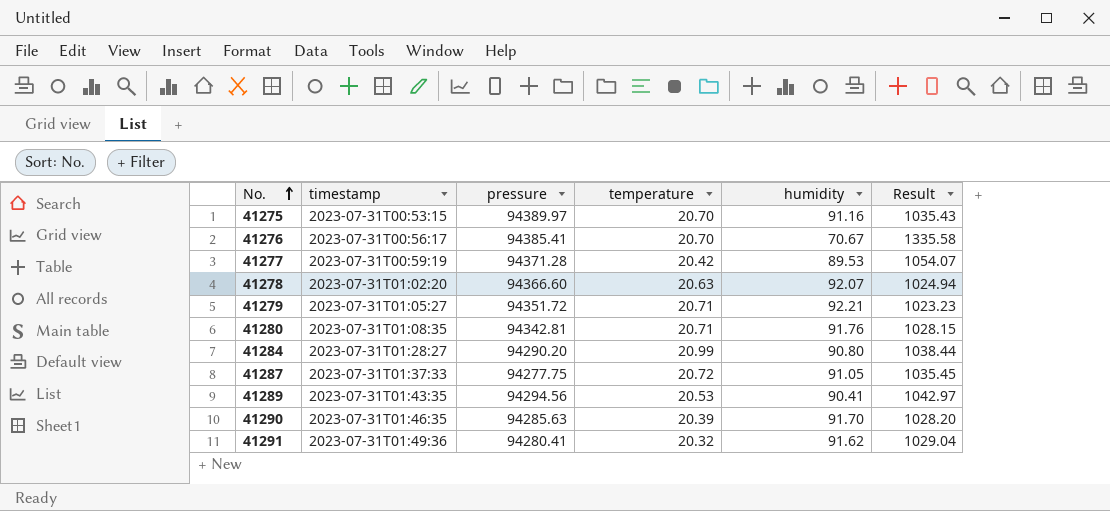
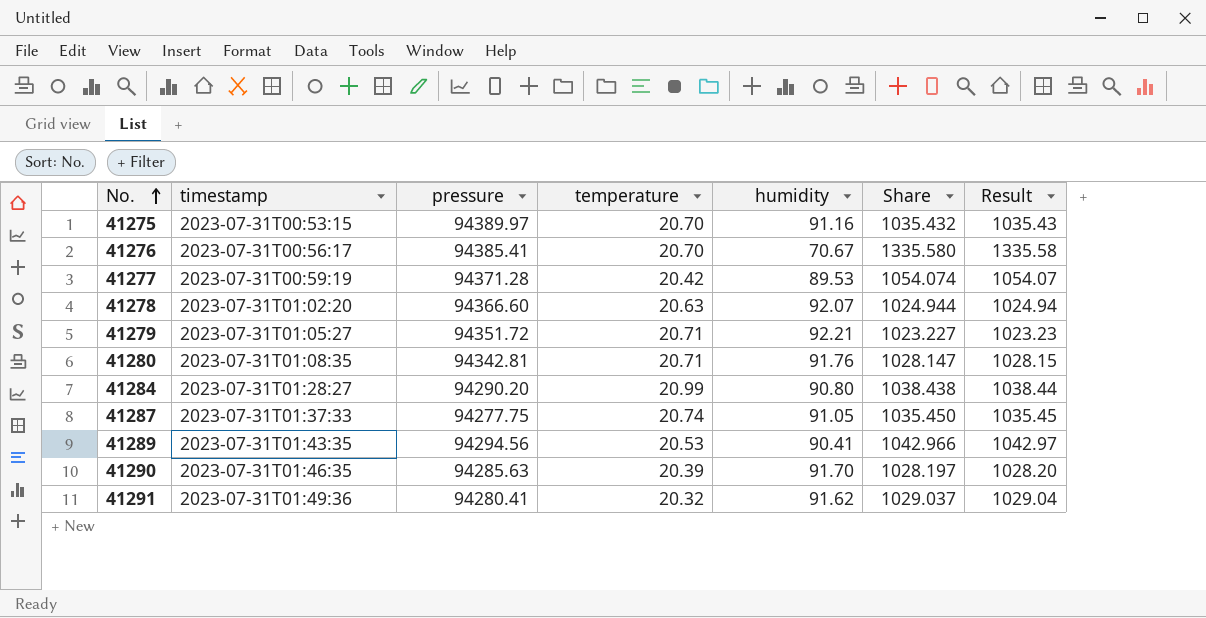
column Share | formula: none -> [pressure] / [humidity]
41287 | temperature: 20.72 -> 20.74

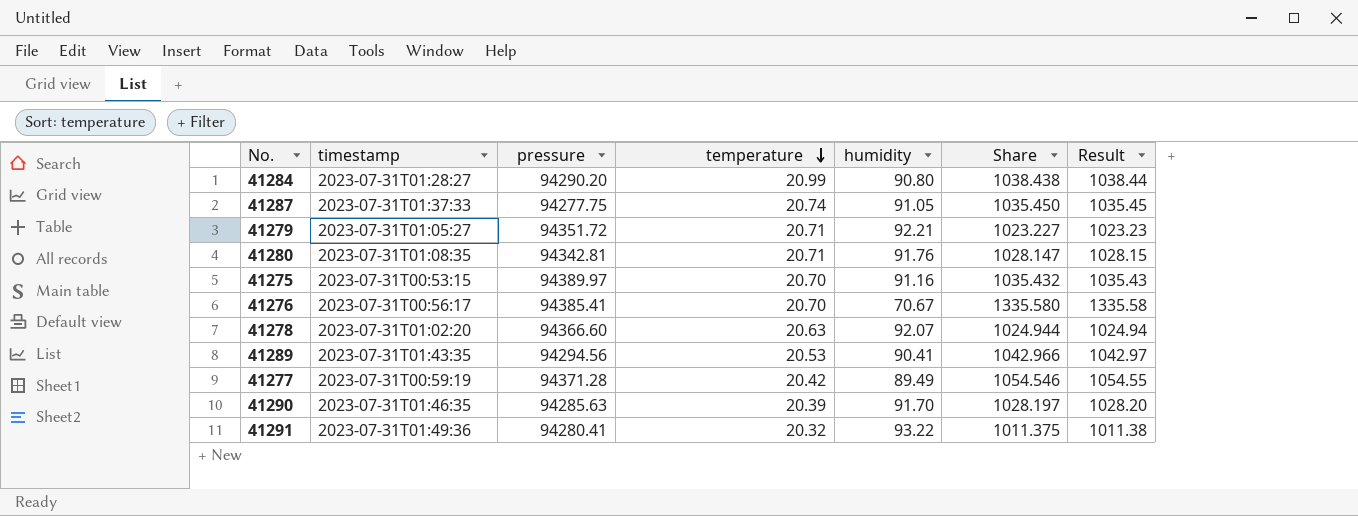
row order: No. ascending -> temperature descending
41277 | humidity: 89.53 -> 89.49
41277 | Share: 1054.074 -> 1054.546
41277 | Result: 1054.07 -> 1054.55
41291 | humidity: 91.62 -> 93.22
41291 | Share: 1029.037 -> 1011.375
41291 | Result: 1029.04 -> 1011.38

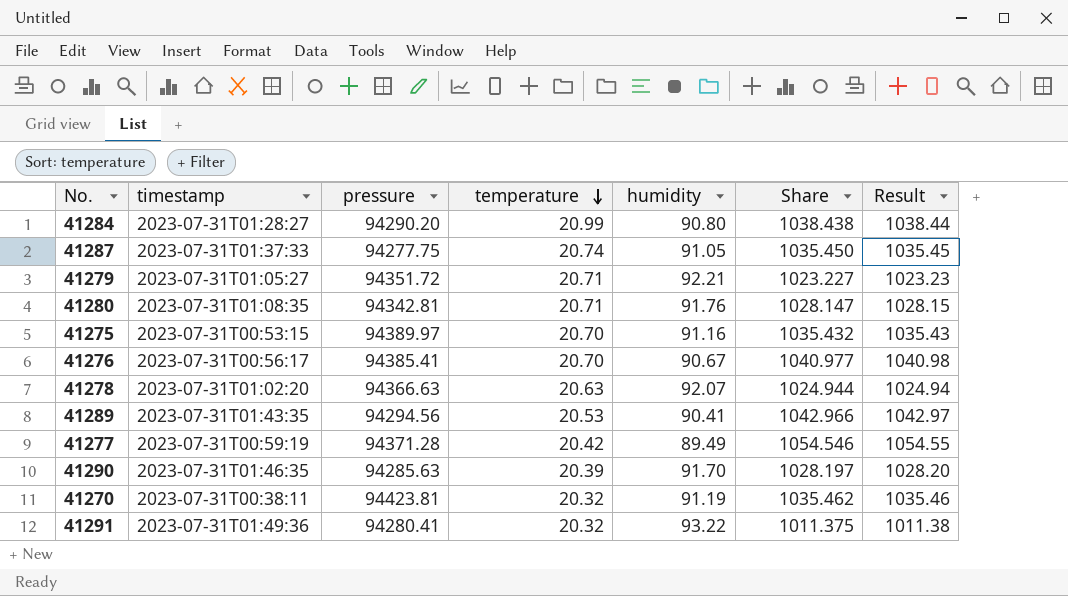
41276 | humidity: 70.67 -> 90.67
41276 | Share: 1335.580 -> 1040.977
41276 | Result: 1335.58 -> 1040.98
41278 | pressure: 94366.60 -> 94366.63
row 41270: none -> 2023-07-31T00:38:11 | 94423.81 | 20.32 | 91.19 | 1035.462 | 1035.46

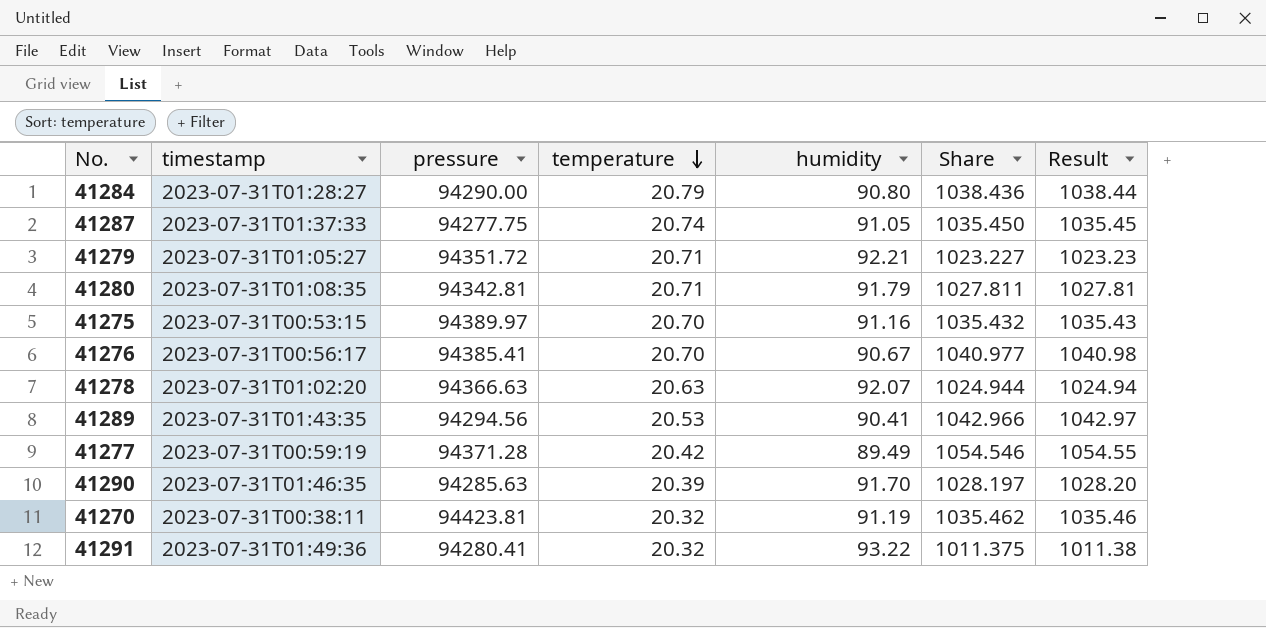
41284 | pressure: 94290.20 -> 94290.00
41284 | temperature: 20.99 -> 20.79
41284 | Share: 1038.438 -> 1038.436
41280 | humidity: 91.76 -> 91.79
41280 | Share: 1028.147 -> 1027.811
41280 | Result: 1028.15 -> 1027.81

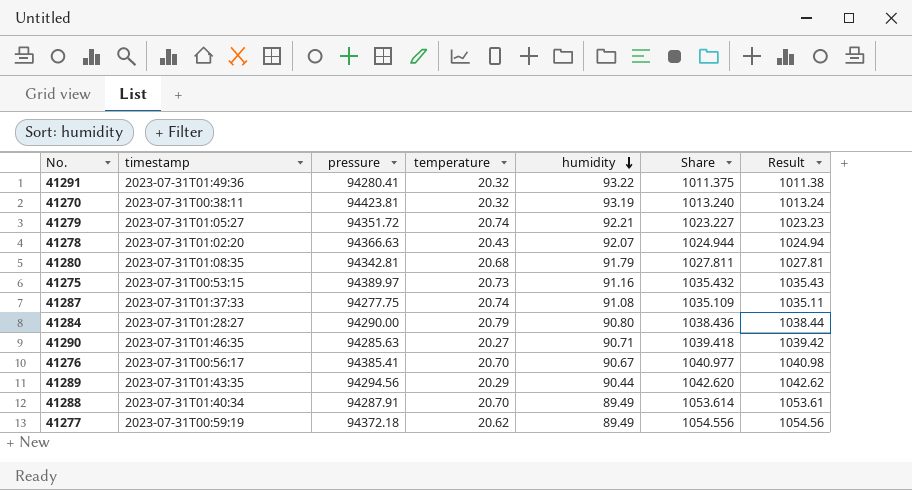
row order: temperature descending -> humidity descending
41270 | humidity: 91.19 -> 93.19
41270 | Share: 1035.462 -> 1013.240
41270 | Result: 1035.46 -> 1013.24
41279 | temperature: 20.71 -> 20.74
41278 | temperature: 20.63 -> 20.43
41280 | temperature: 20.71 -> 20.68
41275 | temperature: 20.70 -> 20.73
41287 | humidity: 91.05 -> 91.08
41287 | Share: 1035.450 -> 1035.109
41287 | Result: 1035.45 -> 1035.11
41290 | temperature: 20.39 -> 20.27
41290 | humidity: 91.70 -> 90.71
41290 | Share: 1028.197 -> 1039.418
41290 | Result: 1028.20 -> 1039.42
41289 | temperature: 20.53 -> 20.29
41289 | humidity: 90.41 -> 90.44
41289 | Share: 1042.966 -> 1042.620
41289 | Result: 1042.97 -> 1042.62
row 41288: none -> 2023-07-31T01:40:34 | 94287.91 | 20.70 | 89.49 | 1053.614 | 1053.61
41277 | pressure: 94371.28 -> 94372.18
41277 | temperature: 20.42 -> 20.62
41277 | Share: 1054.546 -> 1054.556
41277 | Result: 1054.55 -> 1054.56

